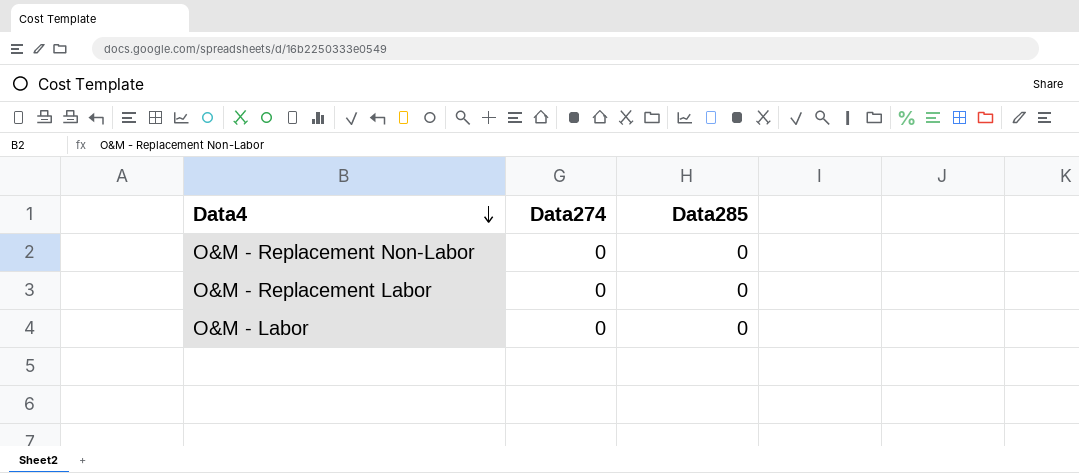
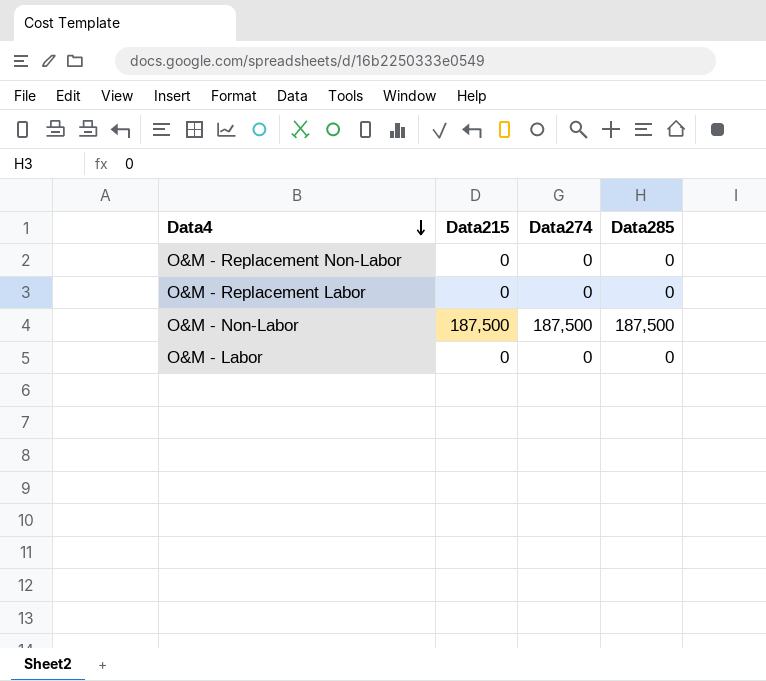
column Data215 | position: none -> 2
row O&M - Non-Labor: none -> 187,500 | 187,500 | 187,500

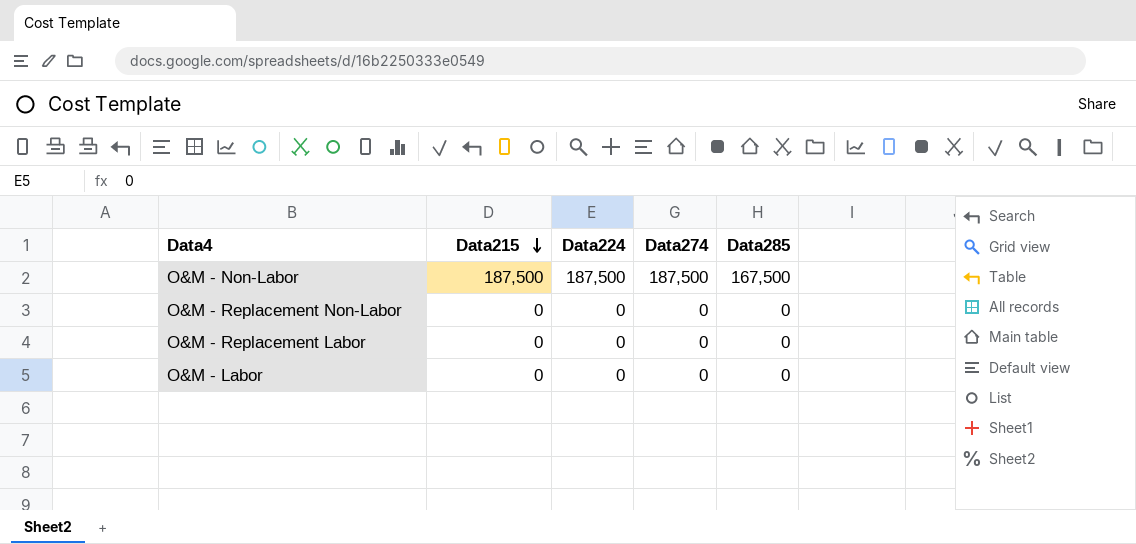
row order: Data4 descending -> Data215 descending
column Data224 | position: none -> 3
O&M - Non-Labor | Data285: 187,500 -> 167,500

